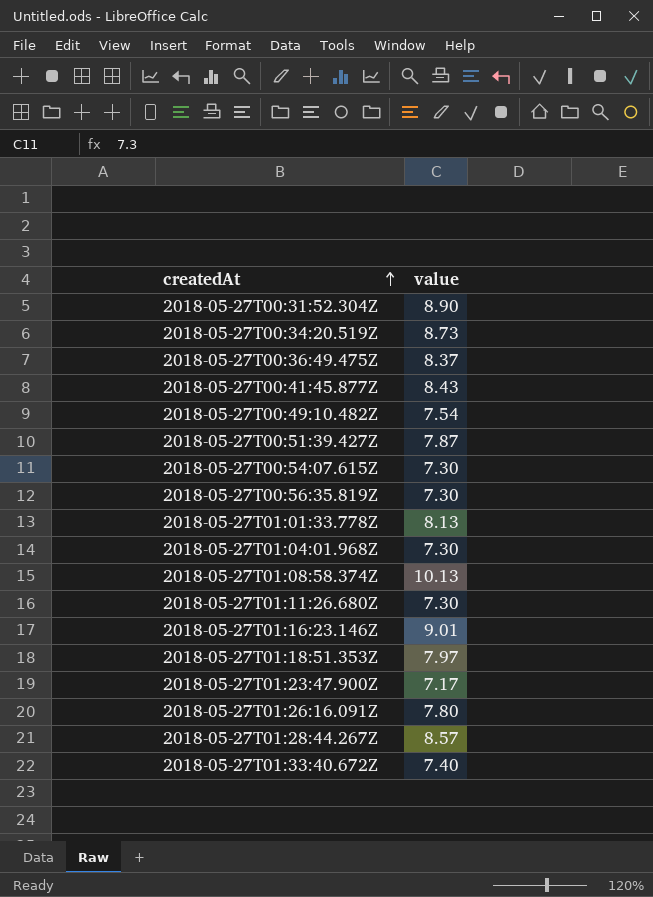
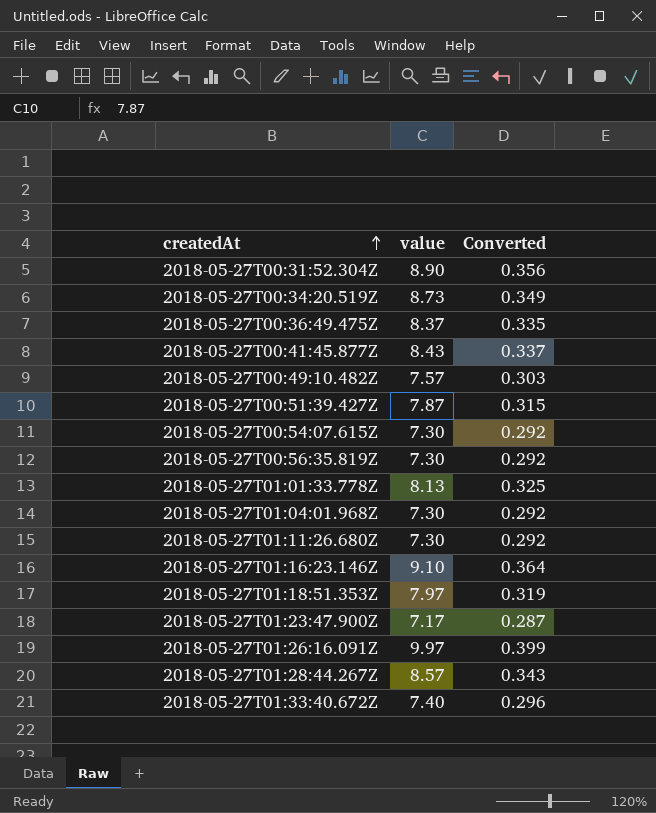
column Converted | formula: none -> [value] * 0.04
row 2018-05-27T01:08:58.374Z: 10.13 -> none
2018-05-27T00:49:10.482Z | value: 7.54 -> 7.57
2018-05-27T01:16:23.146Z | value: 9.01 -> 9.10
2018-05-27T01:26:16.091Z | value: 7.80 -> 9.97

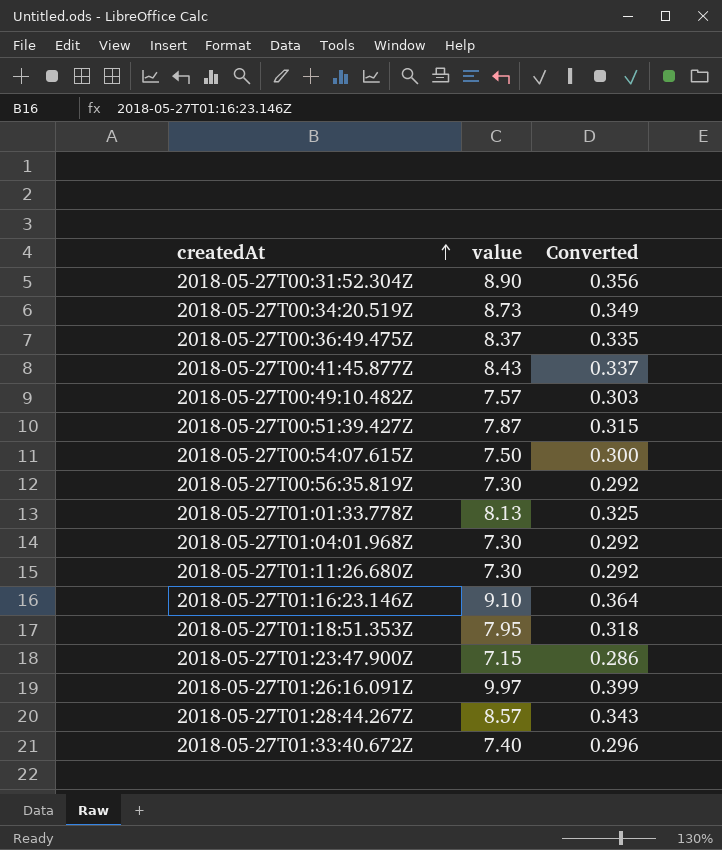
2018-05-27T00:54:07.615Z | value: 7.30 -> 7.50
2018-05-27T00:54:07.615Z | Converted: 0.292 -> 0.300
2018-05-27T01:18:51.353Z | value: 7.97 -> 7.95
2018-05-27T01:18:51.353Z | Converted: 0.319 -> 0.318
2018-05-27T01:23:47.900Z | value: 7.17 -> 7.15
2018-05-27T01:23:47.900Z | Converted: 0.287 -> 0.286

